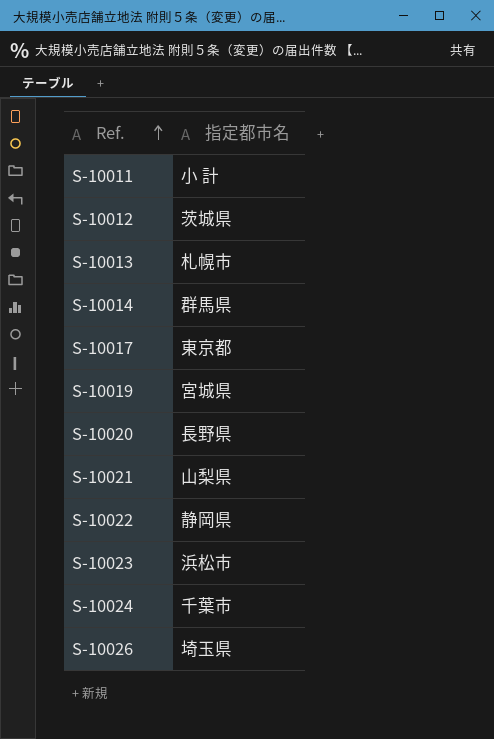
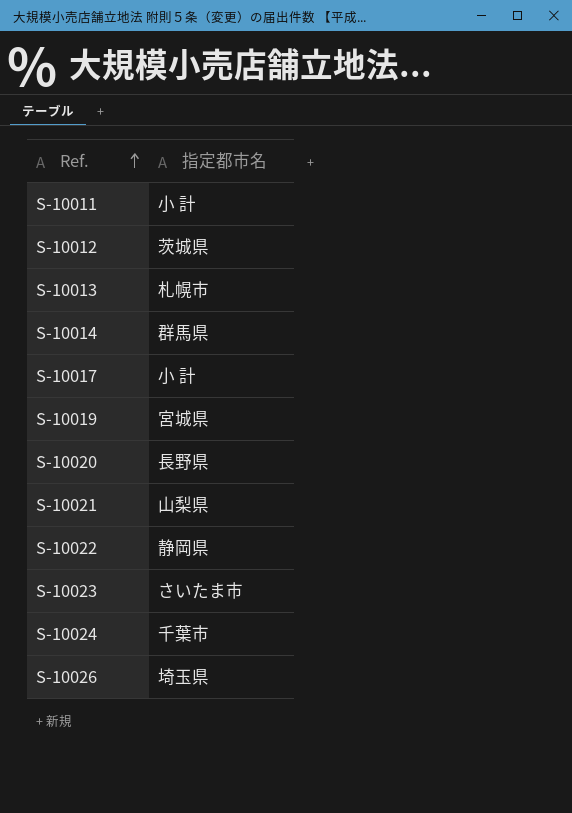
S-10017 | 指定都市名: 東京都 -> 小 計
S-10023 | 指定都市名: 浜松市 -> さいたま市

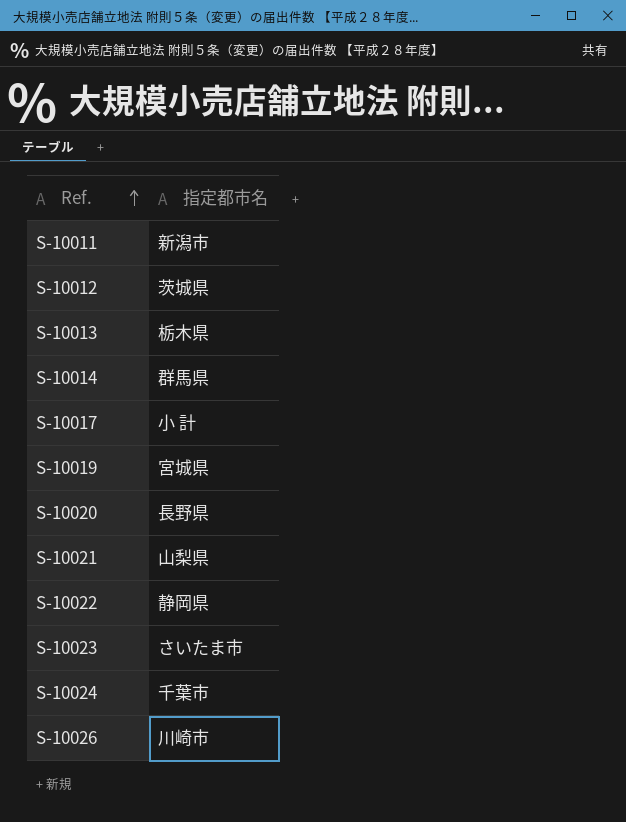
S-10011 | 指定都市名: 小 計 -> 新潟市
S-10013 | 指定都市名: 札幌市 -> 栃木県
S-10026 | 指定都市名: 埼玉県 -> 川崎市

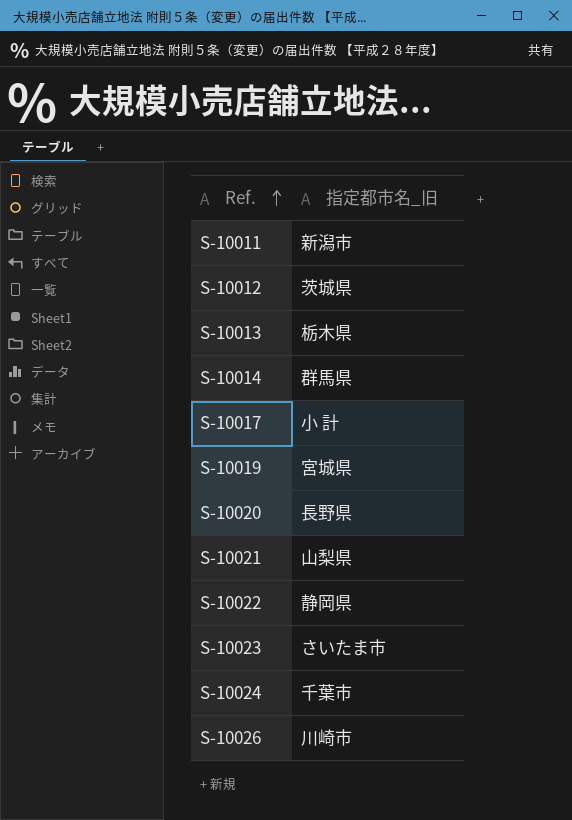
column name: 指定都市名 -> 指定都市名_旧

